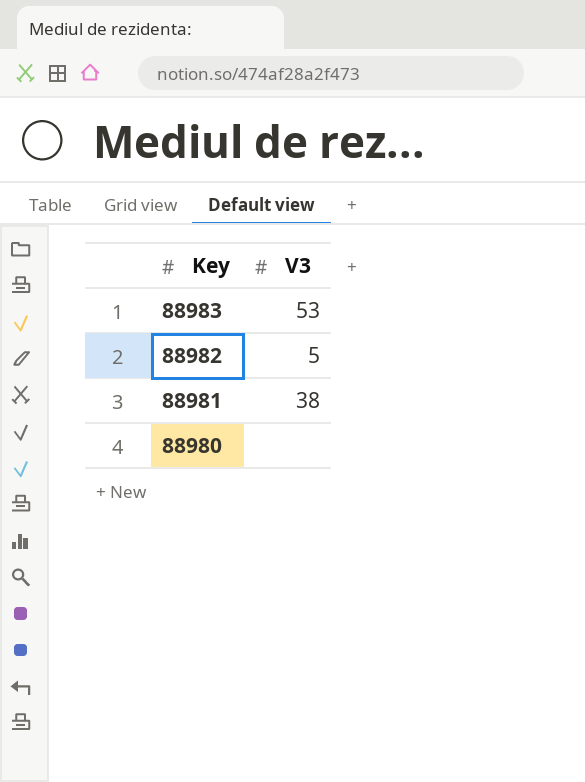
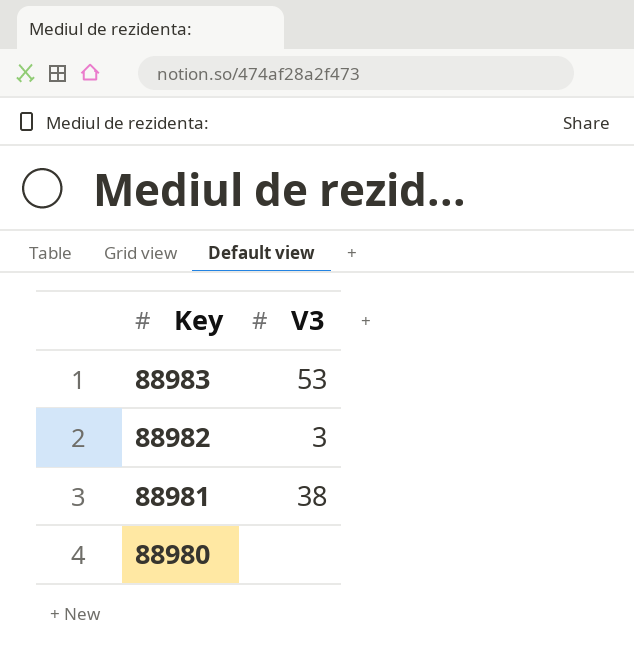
88982 | V3: 5 -> 3

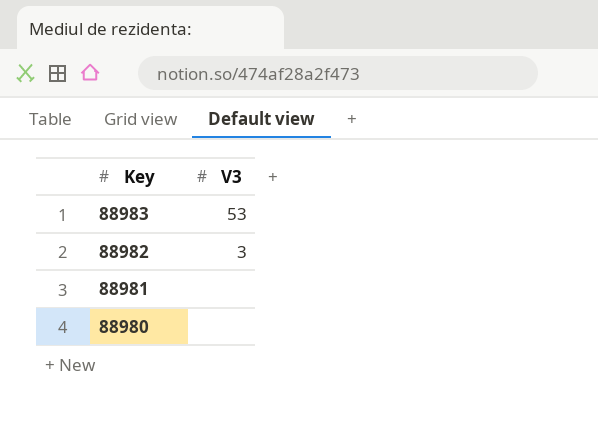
88981 | V3: 38 -> none

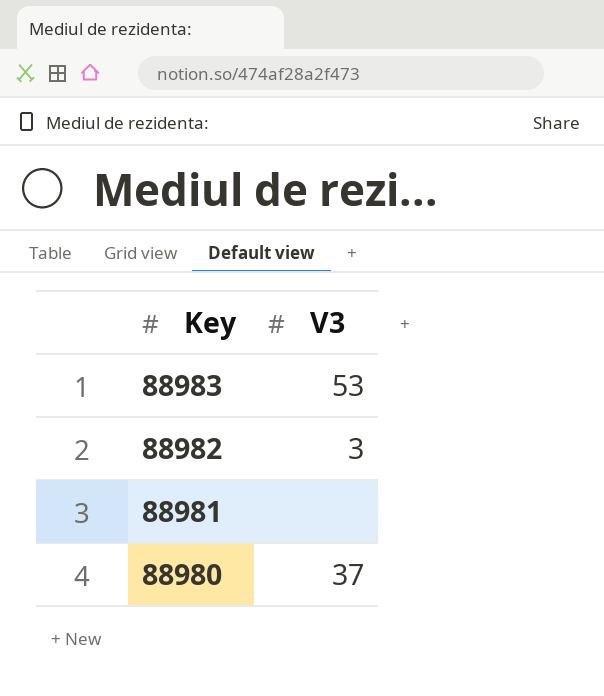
88980 | V3: none -> 37

